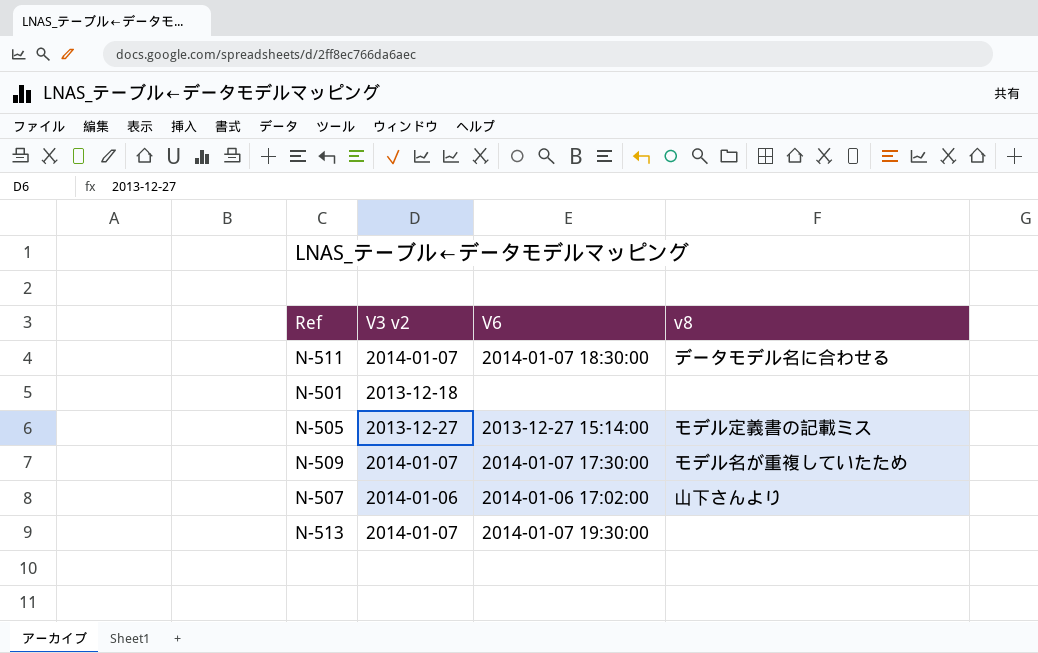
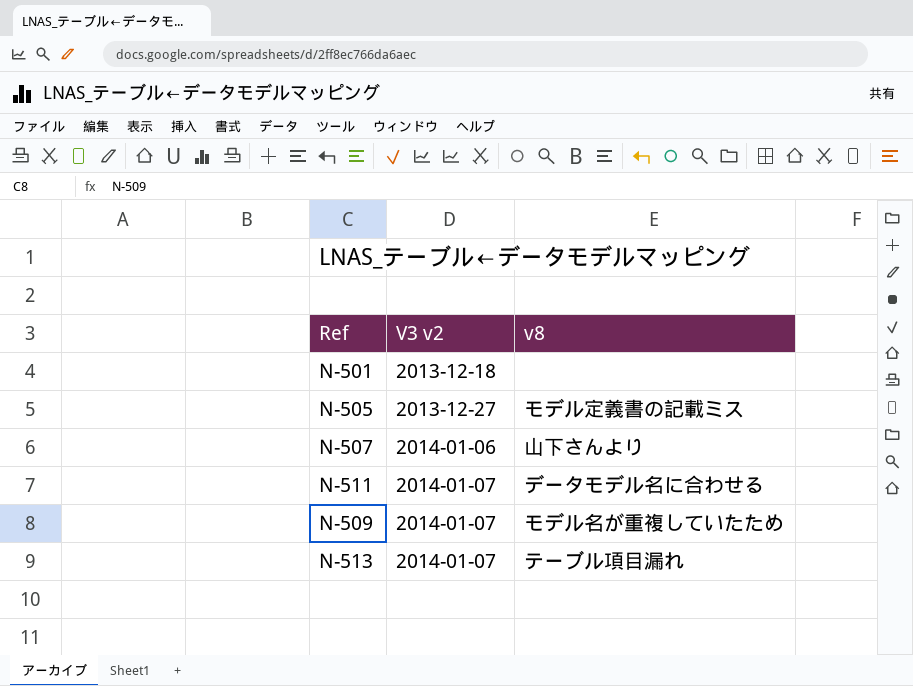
row order: none -> V3 v2 ascending
column V6 | position: 3 -> none
N-513 | v8: none -> テーブル項目漏れ

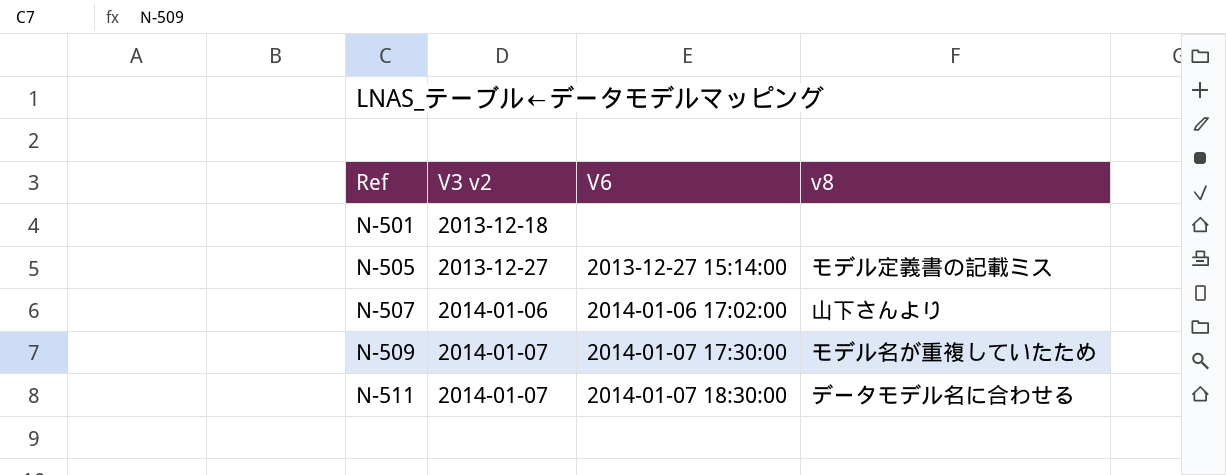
row order: V3 v2 ascending -> Ref ascending
column V6 | position: none -> 3
row N-513: 2014-01-07 | テーブル項目漏れ -> none

